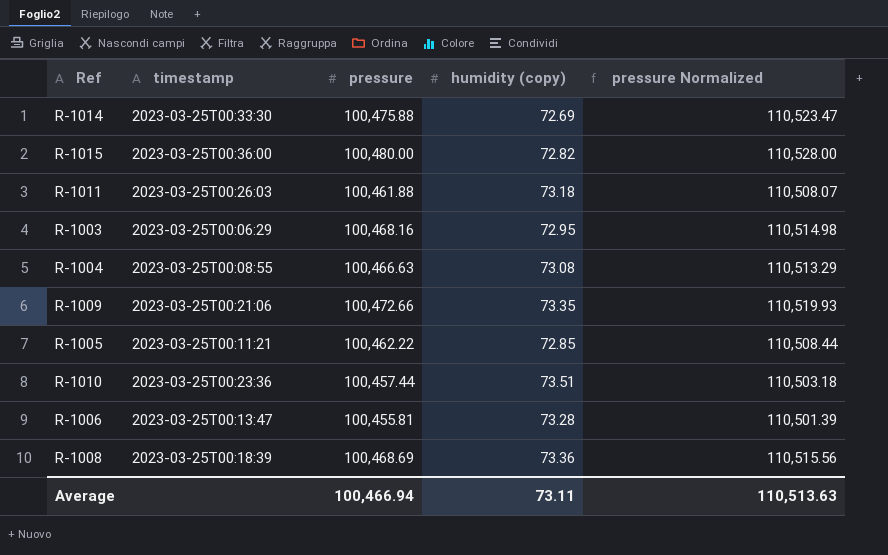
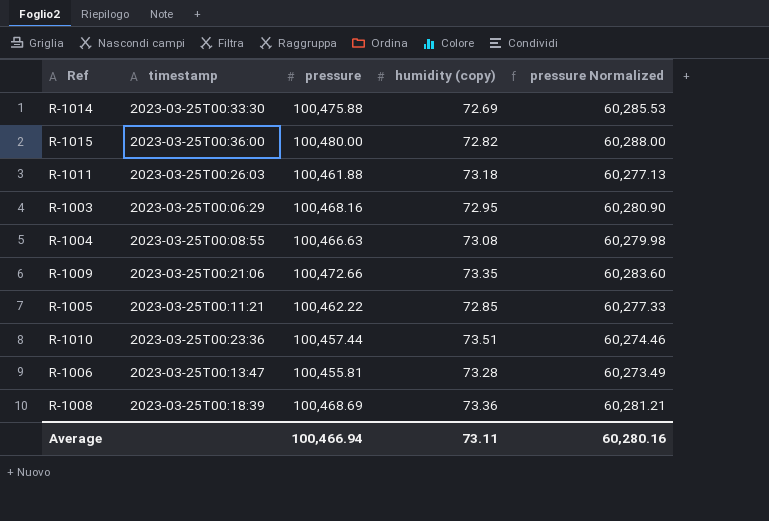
column pressure Normalized | formula: [pressure] * 1.1 -> [pressure] * 0.6
Average | pressure Normalized: 110,513.63 -> 60,280.16

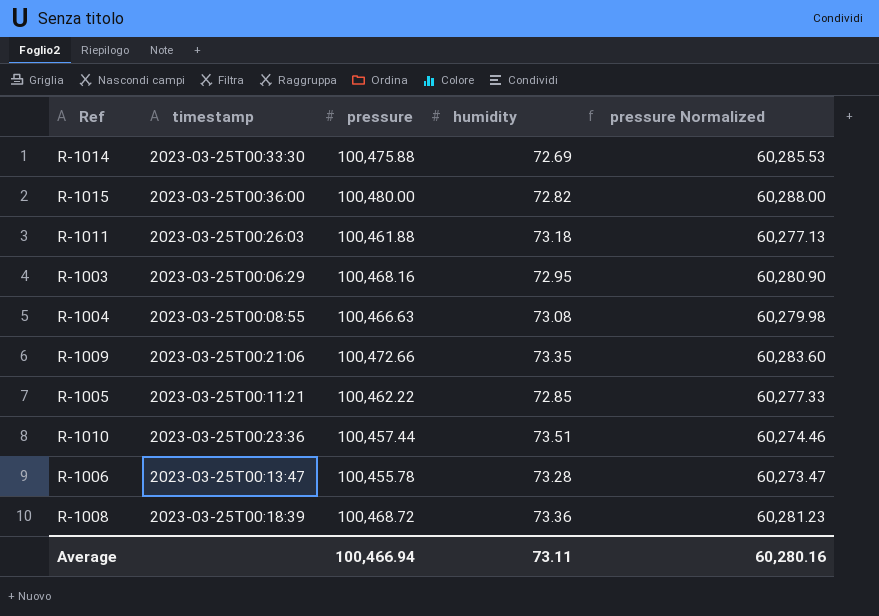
column name: humidity (copy) -> humidity
R-1006 | pressure: 100,455.81 -> 100,455.78
R-1006 | pressure Normalized: 60,273.49 -> 60,273.47
R-1008 | pressure: 100,468.69 -> 100,468.72
R-1008 | pressure Normalized: 60,281.21 -> 60,281.23

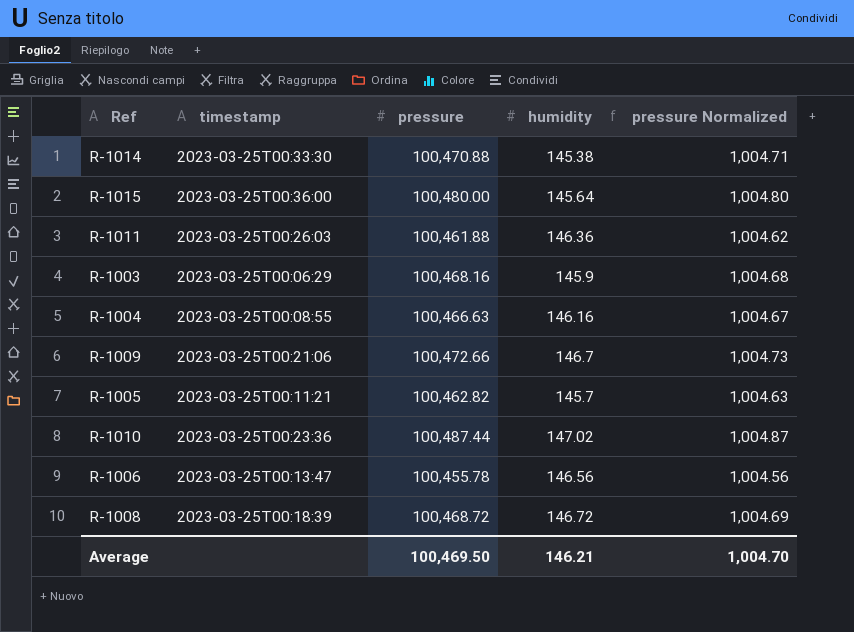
column pressure Normalized | formula: [pressure] * 0.6 -> [pressure] * 0.01
R-1014 | pressure: 100,475.88 -> 100,470.88
R-1014 | humidity: 72.69 -> 145.38
R-1015 | humidity: 72.82 -> 145.64
R-1011 | humidity: 73.18 -> 146.36
R-1003 | humidity: 72.95 -> 145.9
R-1004 | humidity: 73.08 -> 146.16
R-1009 | humidity: 73.35 -> 146.7
R-1005 | pressure: 100,462.22 -> 100,462.82
R-1005 | humidity: 72.85 -> 145.7
R-1010 | pressure: 100,457.44 -> 100,487.44
R-1010 | humidity: 73.51 -> 147.02
R-1006 | humidity: 73.28 -> 146.56
R-1008 | humidity: 73.36 -> 146.72
Average | pressure: 100,466.94 -> 100,469.50
Average | humidity: 73.11 -> 146.21
Average | pressure Normalized: 60,280.16 -> 1,004.70

